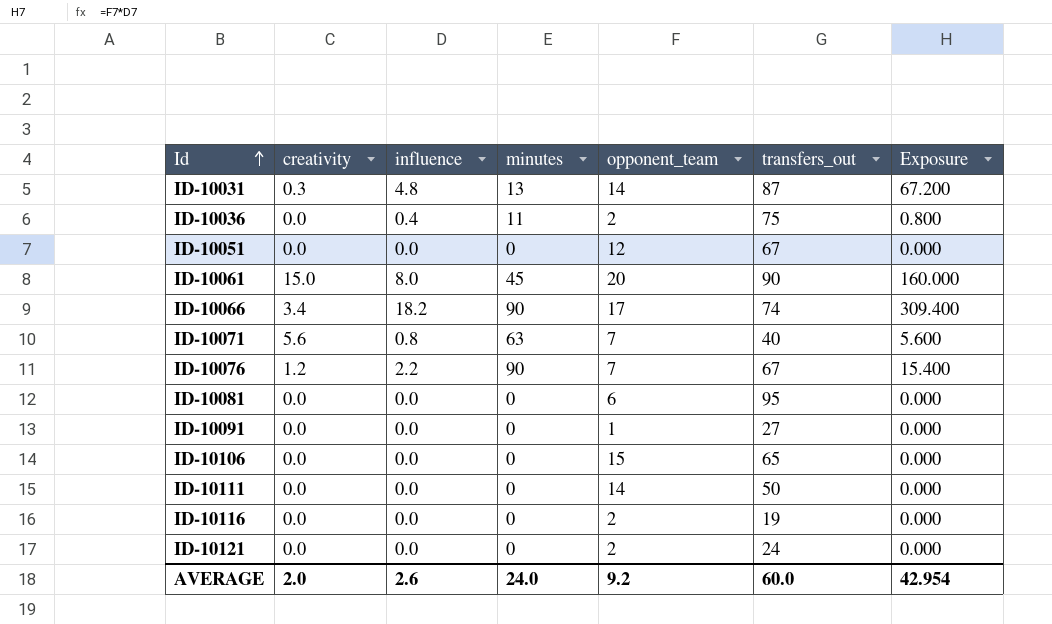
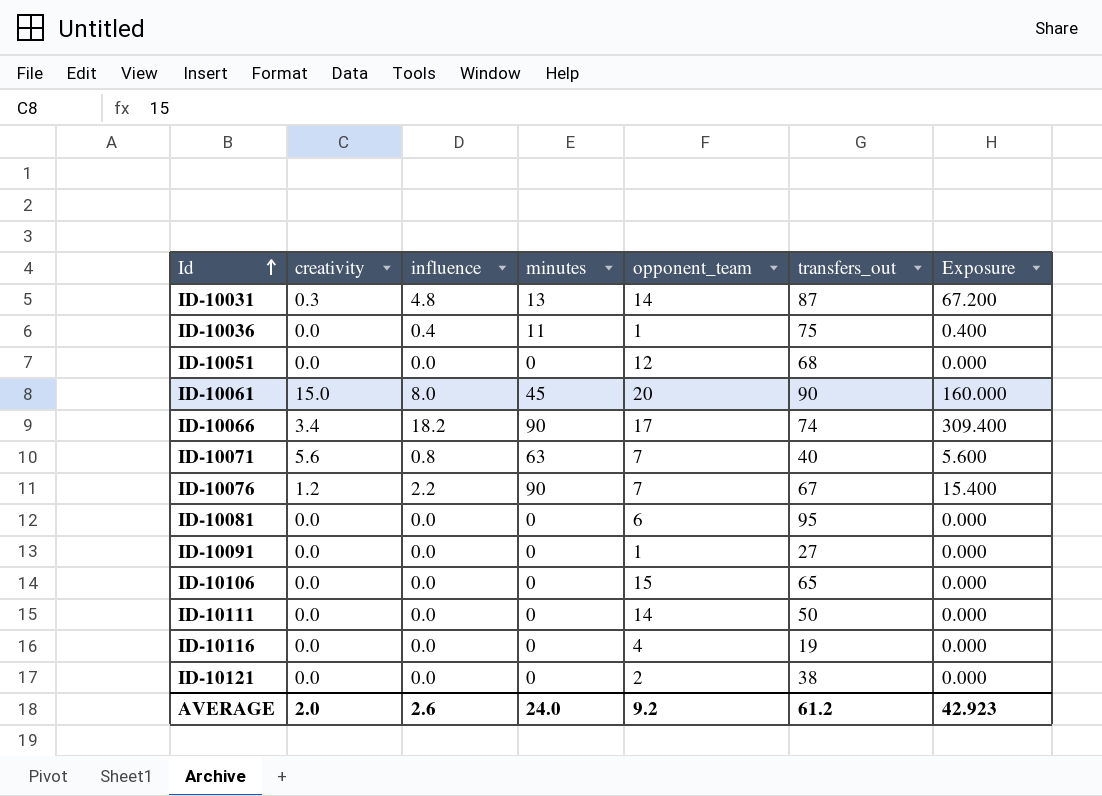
ID-10036 | opponent_team: 2 -> 1
ID-10036 | Exposure: 0.800 -> 0.400
ID-10051 | transfers_out: 67 -> 68
ID-10116 | opponent_team: 2 -> 4
ID-10121 | transfers_out: 24 -> 38
AVERAGE | transfers_out: 60.0 -> 61.2
AVERAGE | Exposure: 42.954 -> 42.923

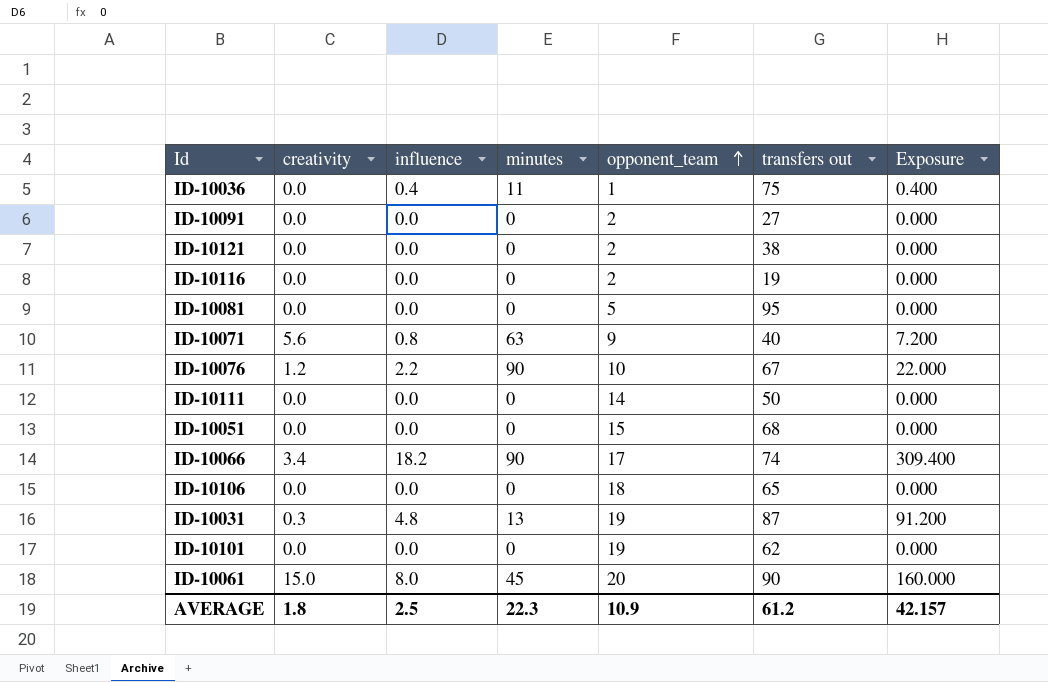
row order: Id ascending -> opponent_team ascending
column name: transfers_out -> transfers out
ID-10091 | opponent_team: 1 -> 2
ID-10116 | opponent_team: 4 -> 2
ID-10081 | opponent_team: 6 -> 5
ID-10071 | opponent_team: 7 -> 9
ID-10071 | Exposure: 5.600 -> 7.200
ID-10076 | opponent_team: 7 -> 10
ID-10076 | Exposure: 15.400 -> 22.000
ID-10051 | opponent_team: 12 -> 15
ID-10106 | opponent_team: 15 -> 18
ID-10031 | opponent_team: 14 -> 19
ID-10031 | Exposure: 67.200 -> 91.200
row ID-10101: none -> 0.0 | 0.0 | 0 | 19 | 62 | 0.000
AVERAGE | creativity: 2.0 -> 1.8
AVERAGE | influence: 2.6 -> 2.5
AVERAGE | minutes: 24.0 -> 22.3
AVERAGE | opponent_team: 9.2 -> 10.9
AVERAGE | Exposure: 42.923 -> 42.157

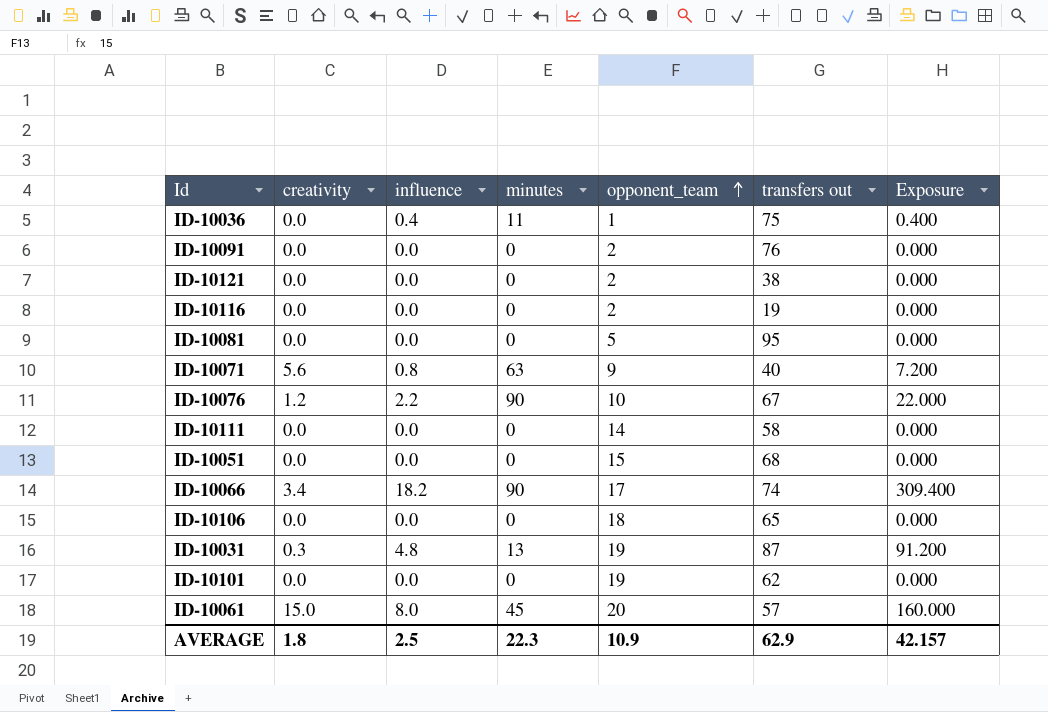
ID-10091 | transfers out: 27 -> 76
ID-10111 | transfers out: 50 -> 58
ID-10061 | transfers out: 90 -> 57
AVERAGE | transfers out: 61.2 -> 62.9

